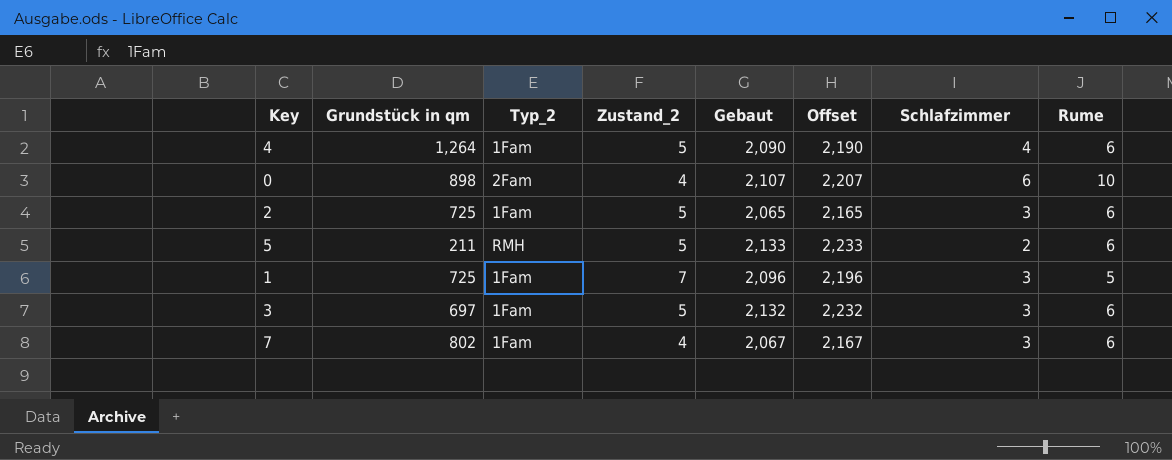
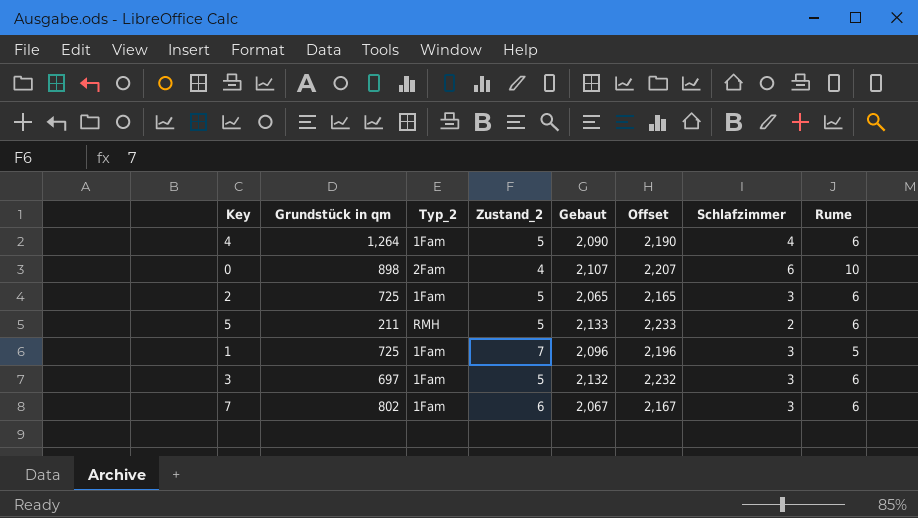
7 | Zustand_2: 4 -> 6

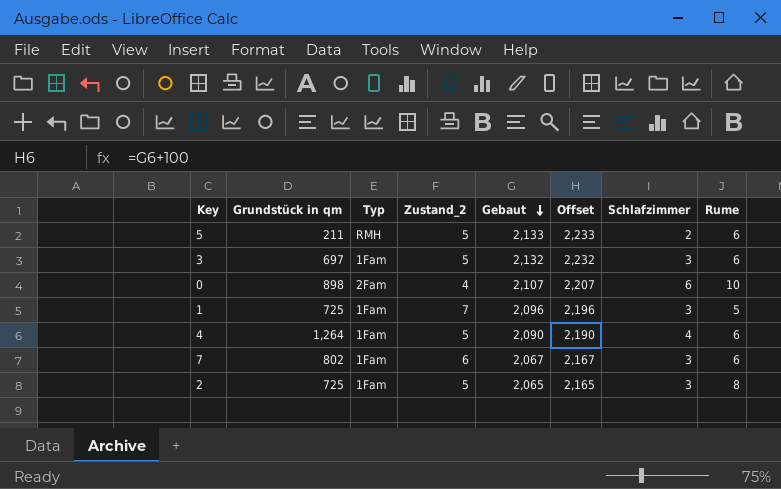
row order: none -> Gebaut descending
column name: Typ_2 -> Typ
2 | Rume: 6 -> 8

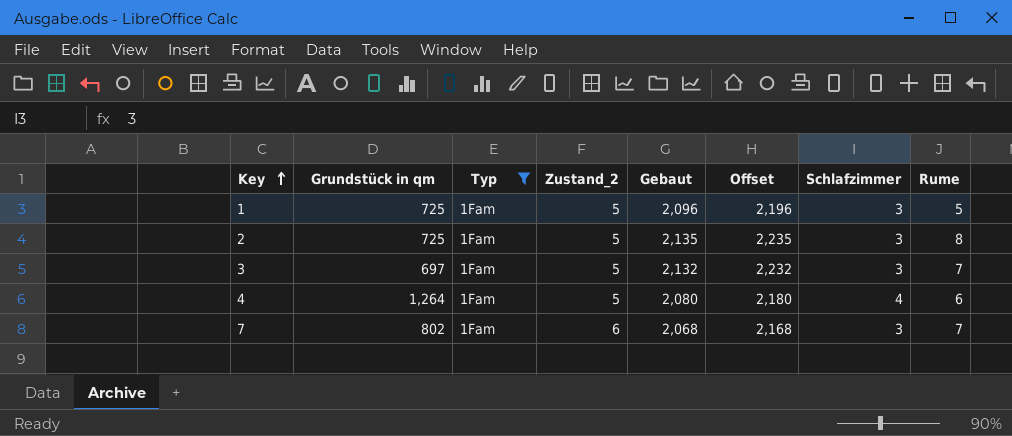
filter: none -> Typ = 1Fam
row order: Gebaut descending -> Key ascending
1 | Zustand_2: 7 -> 5
2 | Gebaut: 2,065 -> 2,135
2 | Offset: 2,165 -> 2,235
3 | Rume: 6 -> 7
4 | Gebaut: 2,090 -> 2,080
4 | Offset: 2,190 -> 2,180
7 | Gebaut: 2,067 -> 2,068
7 | Offset: 2,167 -> 2,168
7 | Rume: 6 -> 7

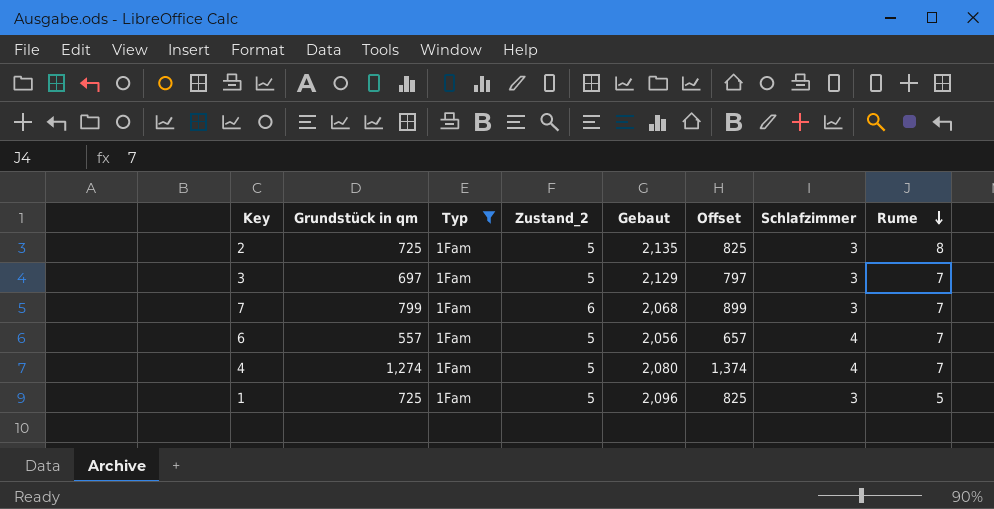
row order: Key ascending -> Rume descending
column Offset | formula: [Gebaut] + 100 -> [Grundstück in qm] + 100
3 | Gebaut: 2,132 -> 2,129
7 | Grundstück in qm: 802 -> 799
row 6: none -> 557 | 1Fam | 5 | 2,056 | 657 | 4 | 7
4 | Grundstück in qm: 1,264 -> 1,274
4 | Rume: 6 -> 7

